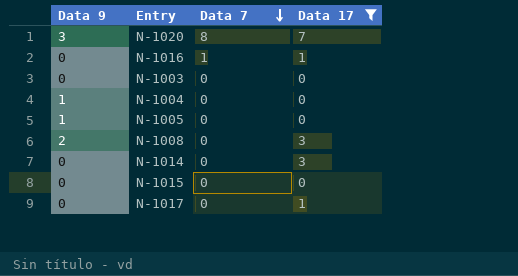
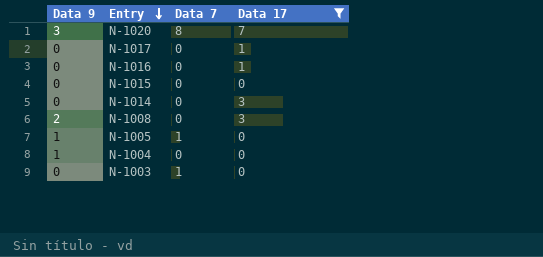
row order: Data 7 descending -> Entry descending
N-1016 | Data 7: 1 -> 0
N-1005 | Data 7: 0 -> 1
N-1003 | Data 7: 0 -> 1

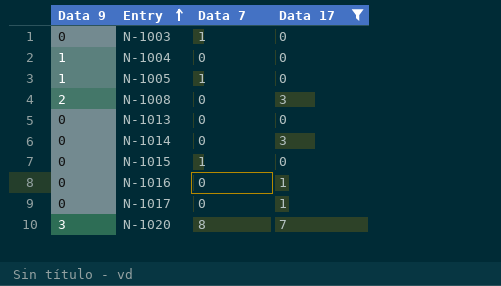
row order: Entry descending -> Entry ascending
row N-1013: none -> 0 | 0 | 0
N-1015 | Data 7: 0 -> 1

